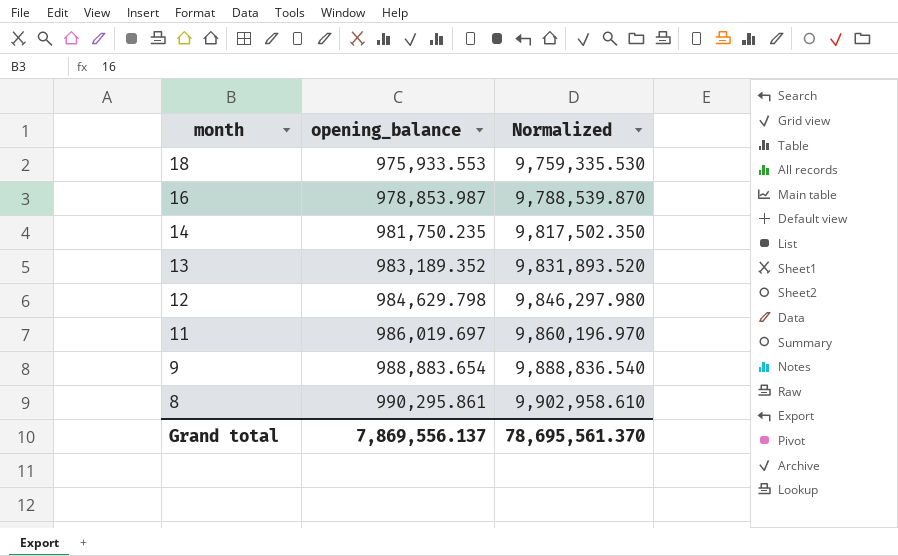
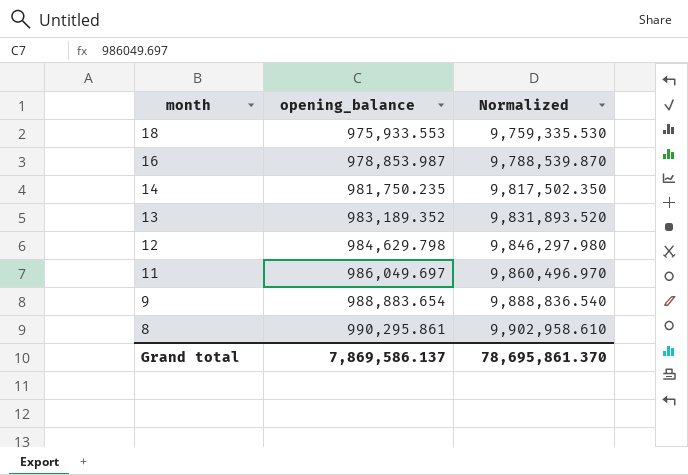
11 | opening_balance: 986,019.697 -> 986,049.697
11 | Normalized: 9,860,196.970 -> 9,860,496.970
Grand total | opening_balance: 7,869,556.137 -> 7,869,586.137
Grand total | Normalized: 78,695,561.370 -> 78,695,861.370

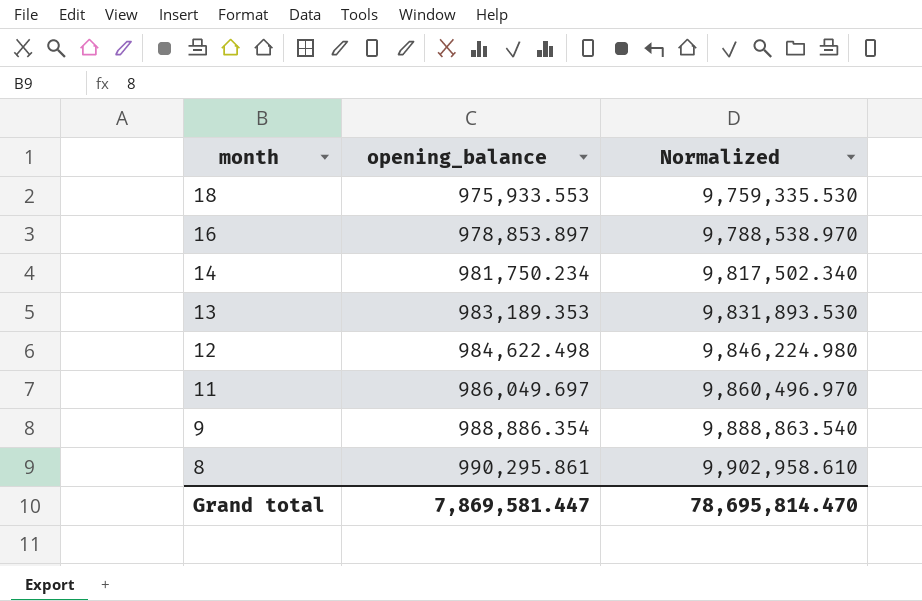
16 | opening_balance: 978,853.987 -> 978,853.897
16 | Normalized: 9,788,539.870 -> 9,788,538.970
14 | opening_balance: 981,750.235 -> 981,750.234
14 | Normalized: 9,817,502.350 -> 9,817,502.340
13 | opening_balance: 983,189.352 -> 983,189.353
13 | Normalized: 9,831,893.520 -> 9,831,893.530
12 | opening_balance: 984,629.798 -> 984,622.498
12 | Normalized: 9,846,297.980 -> 9,846,224.980
9 | opening_balance: 988,883.654 -> 988,886.354
9 | Normalized: 9,888,836.540 -> 9,888,863.540
Grand total | opening_balance: 7,869,586.137 -> 7,869,581.447
Grand total | Normalized: 78,695,861.370 -> 78,695,814.470

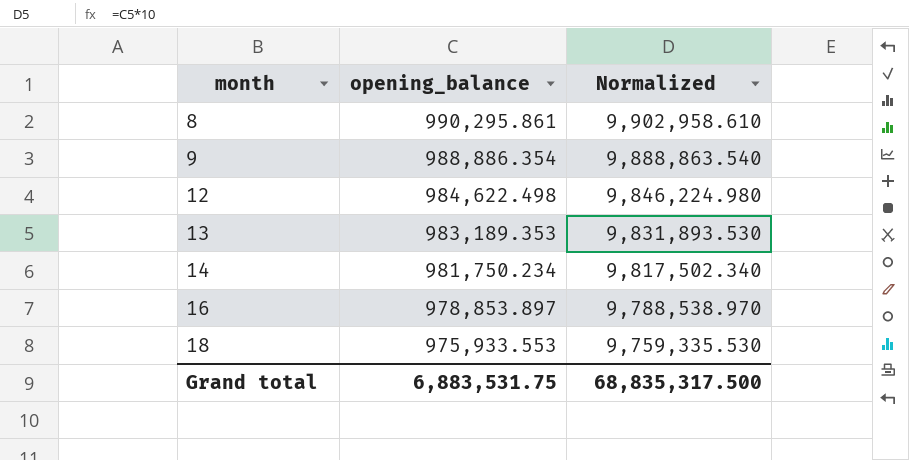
row order: month descending -> month ascending
row 11: 986,049.697 | 9,860,496.970 -> none
Grand total | opening_balance: 7,869,581.447 -> 6,883,531.75
Grand total | Normalized: 78,695,814.470 -> 68,835,317.500

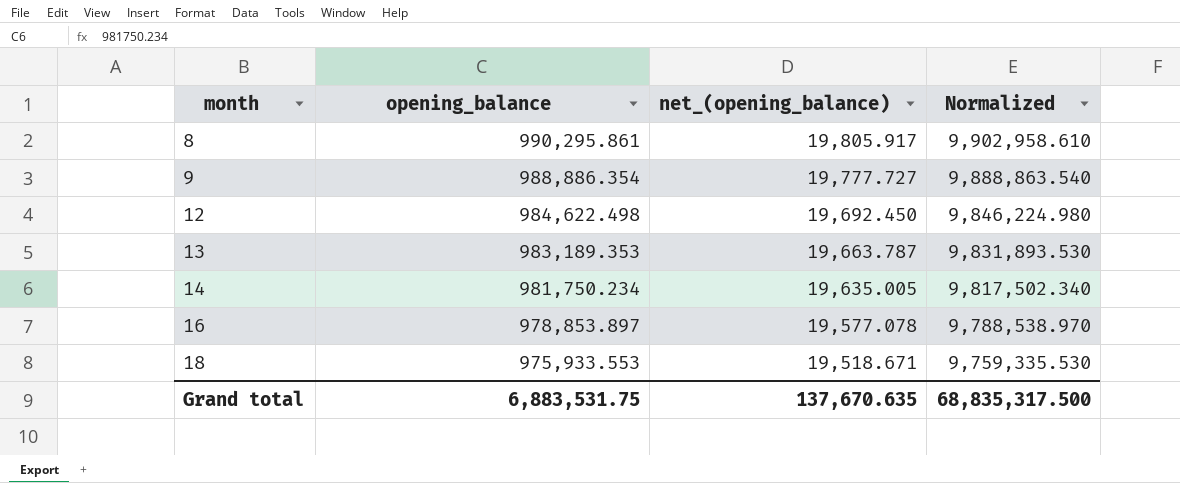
column net_(opening_balance) | formula: none -> [opening_balance] * 0.02

